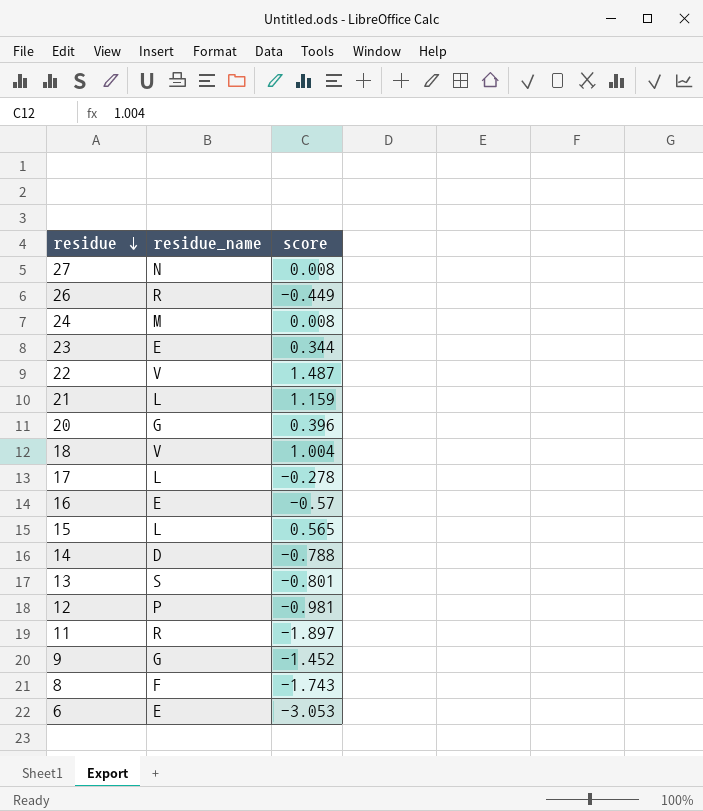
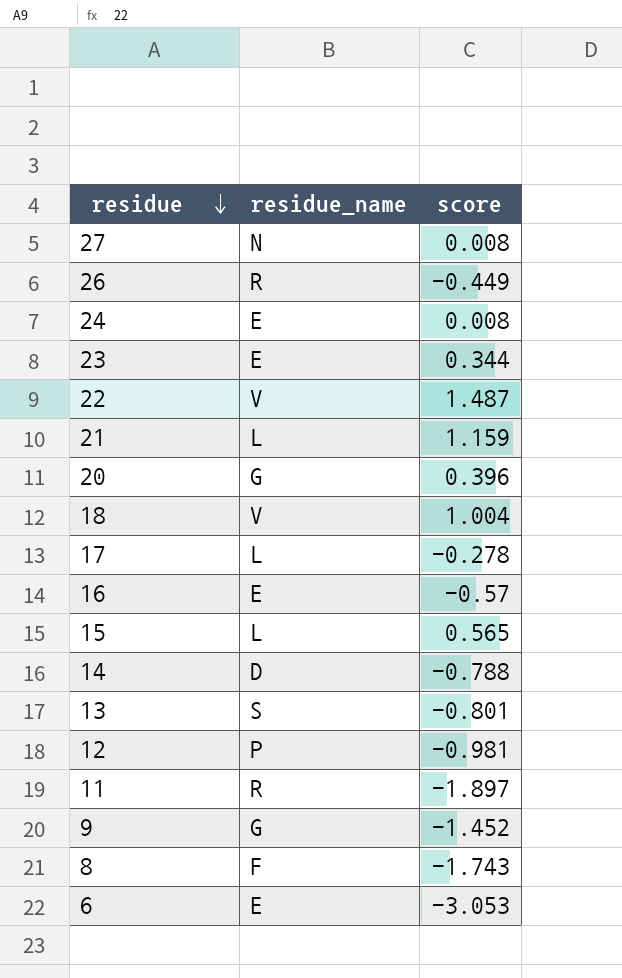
24 | residue_name: M -> E

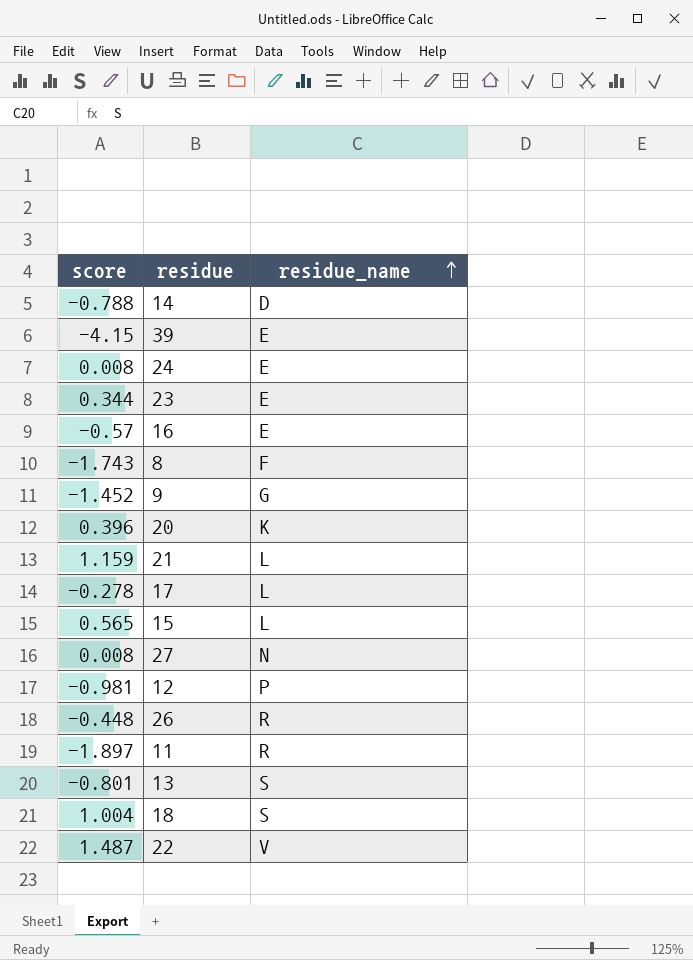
row order: residue descending -> residue_name ascending
column score | position: 3 -> 1
row 6: E | -3.053 -> none
row 39: none -> -4.15 | E
20 | residue_name: G -> K
26 | score: -0.449 -> -0.448
18 | residue_name: V -> S

